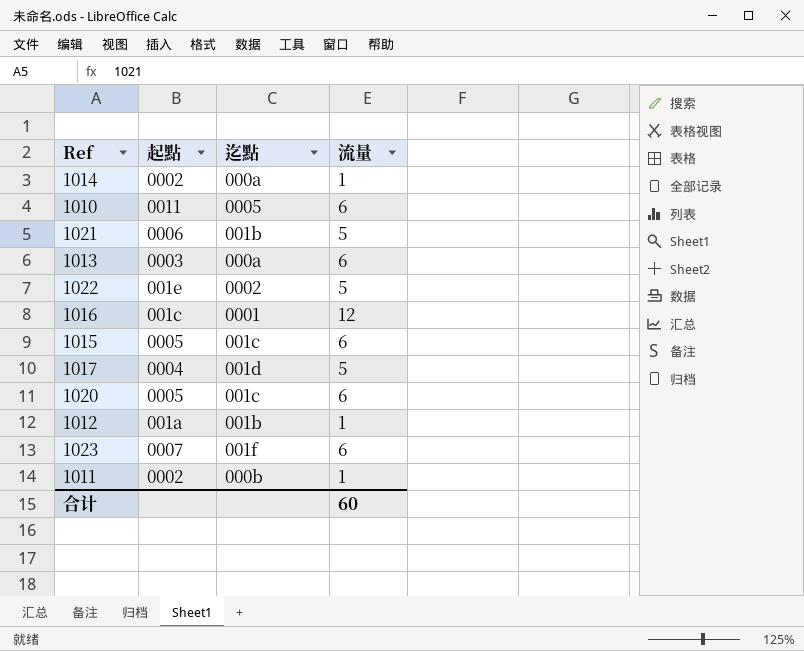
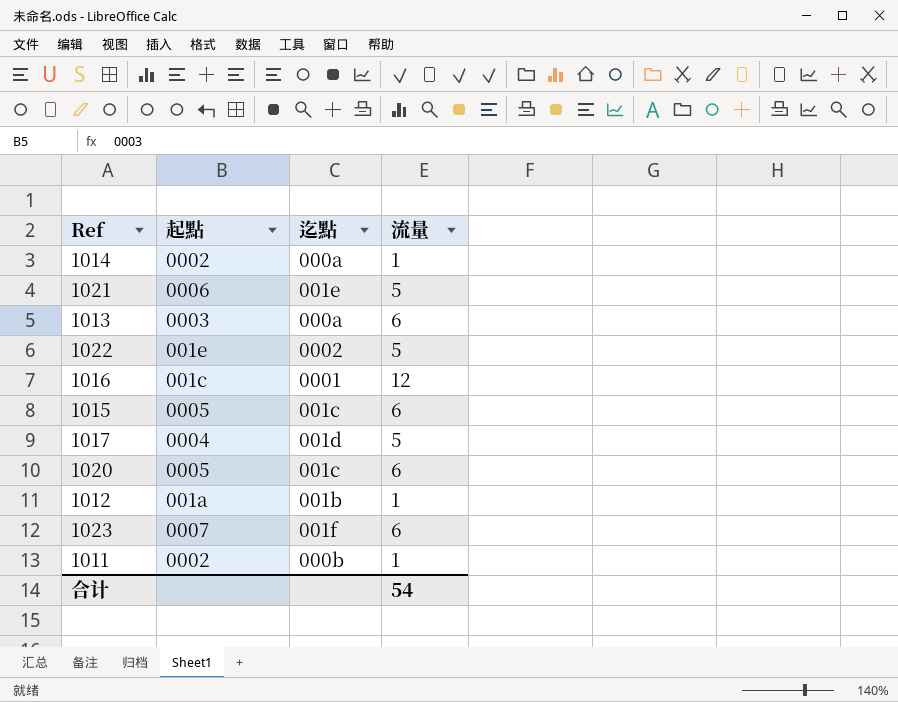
row 1010: 0011 | 0005 | 6 -> none
1021 | 迄點: 001b -> 001e
合计 | 流量: 60 -> 54

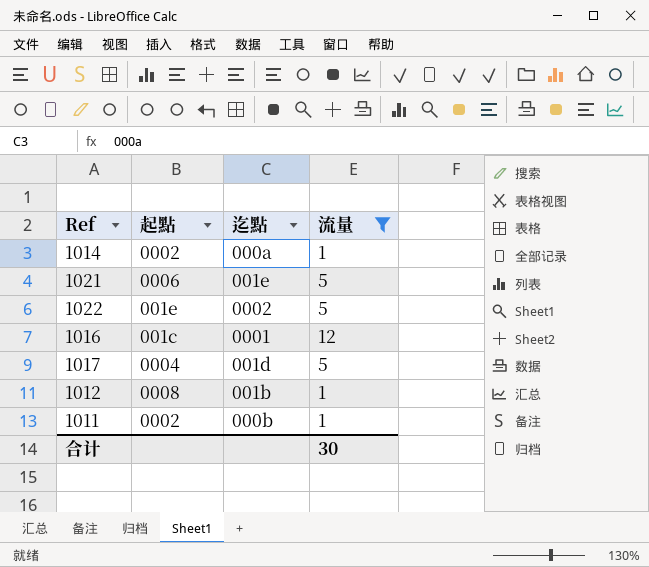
filter: none -> 流量 != 6
1012 | 起點: 001a -> 0008
合计 | 流量: 54 -> 30

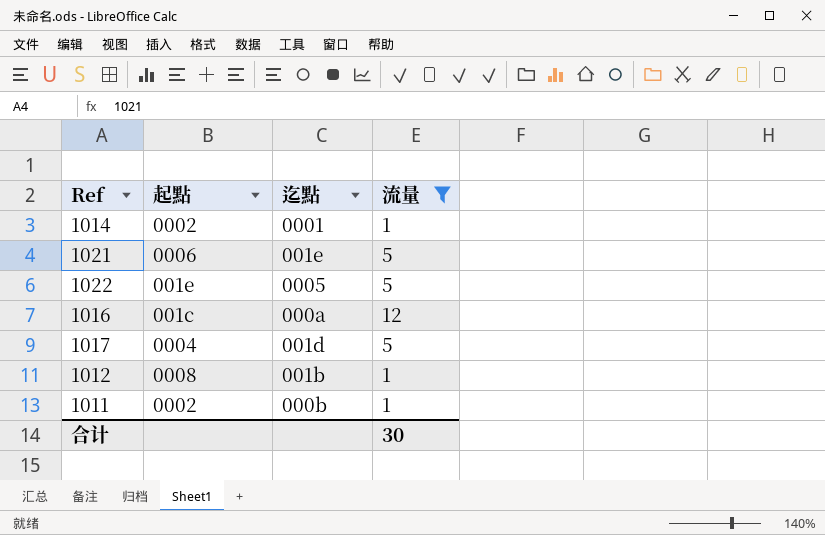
1014 | 迄點: 000a -> 0001
1022 | 迄點: 0002 -> 0005
1016 | 迄點: 0001 -> 000a

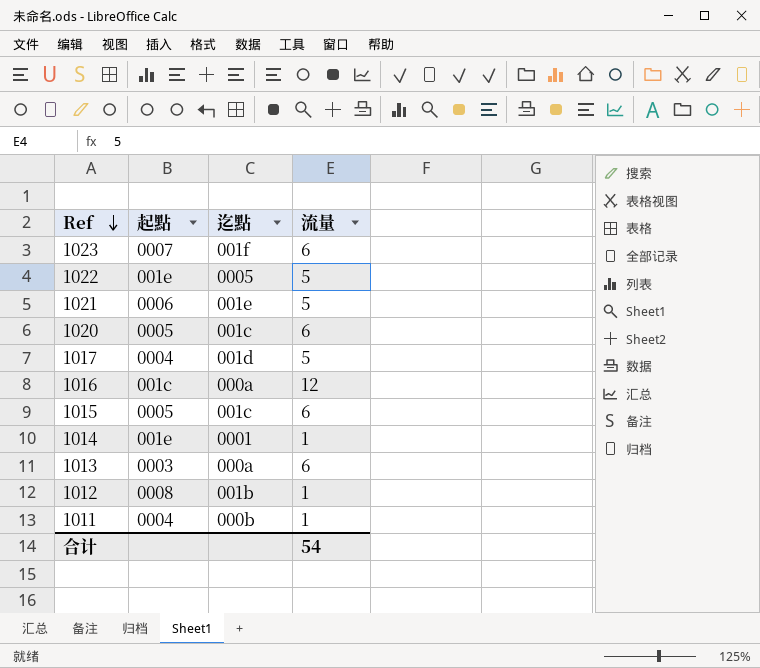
filter: 流量 != 6 -> none
row order: none -> Ref descending
1014 | 起點: 0002 -> 001e
1011 | 起點: 0002 -> 0004
合计 | 流量: 30 -> 54

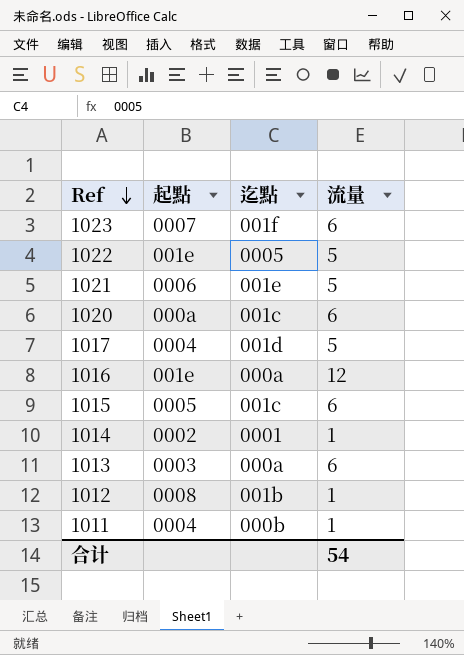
1020 | 起點: 0005 -> 000a
1016 | 起點: 001c -> 001e
1014 | 起點: 001e -> 0002

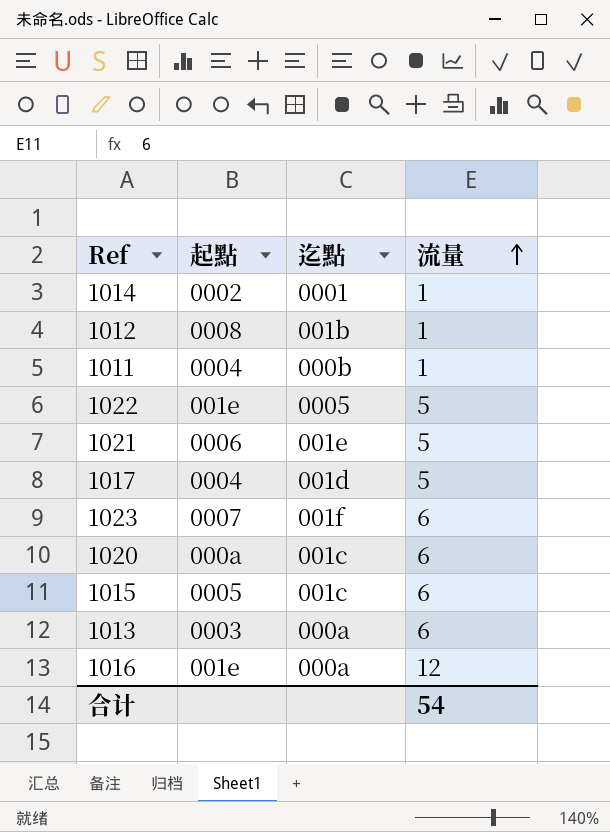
row order: Ref descending -> 流量 ascending

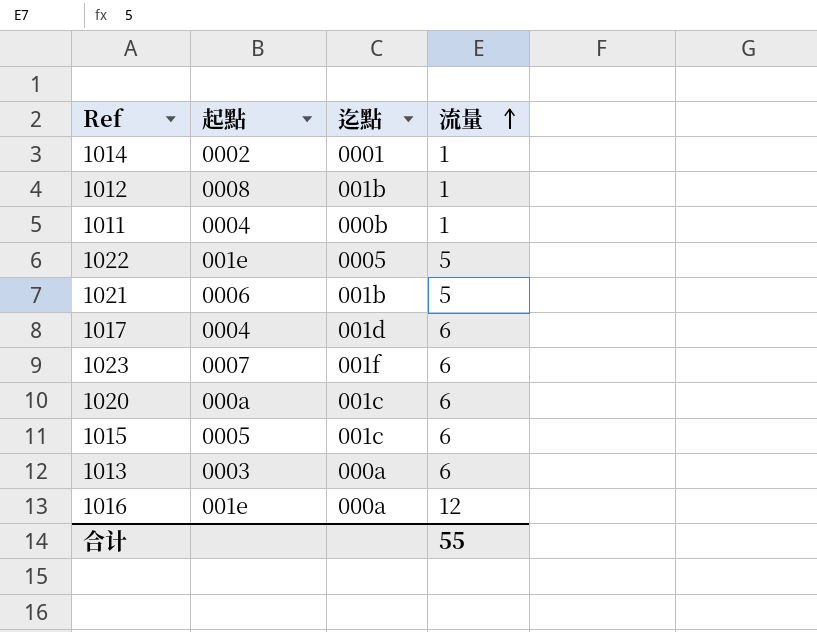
1021 | 迄點: 001e -> 001b
1017 | 流量: 5 -> 6
合计 | 流量: 54 -> 55

